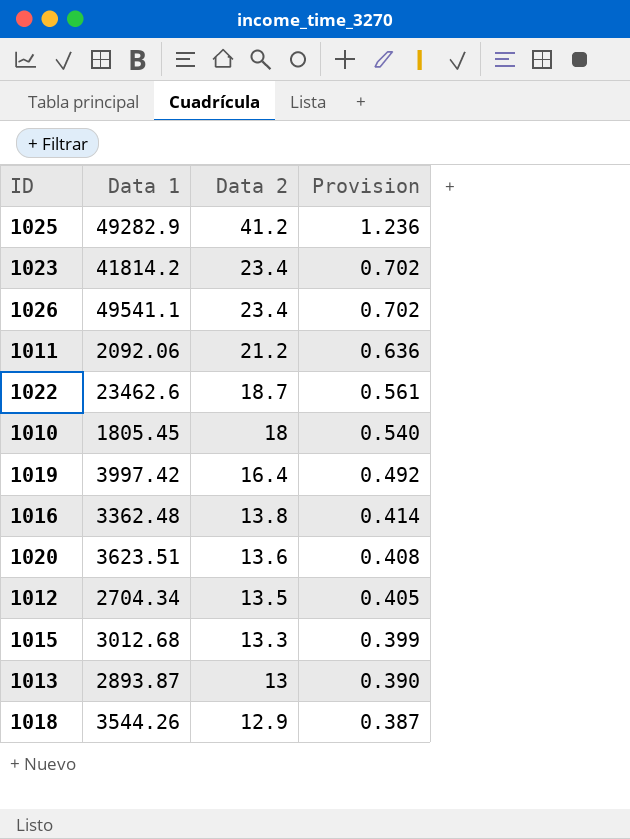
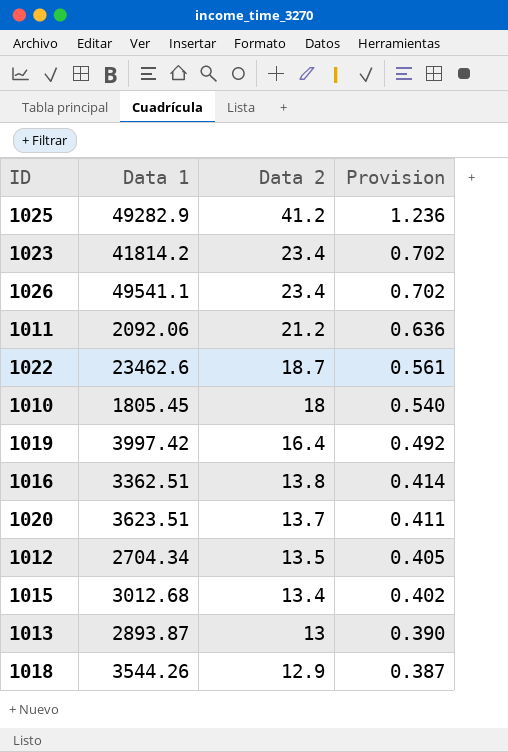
1016 | Data 1: 3362.48 -> 3362.51
1020 | Data 2: 13.6 -> 13.7
1020 | Provision: 0.408 -> 0.411
1015 | Data 2: 13.3 -> 13.4
1015 | Provision: 0.399 -> 0.402

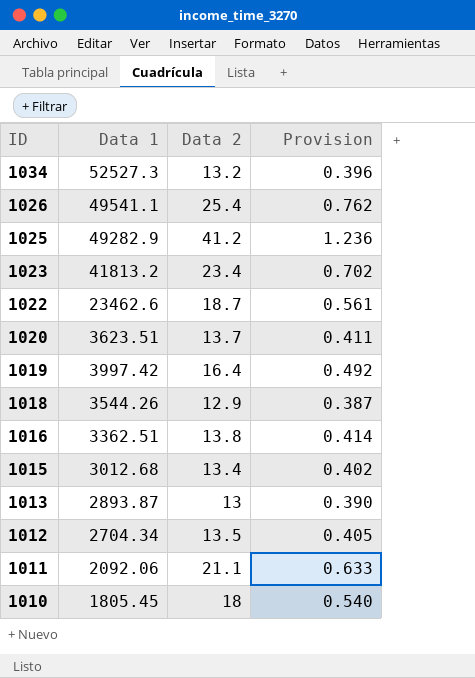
row order: Data 2 descending -> ID descending
row 1034: none -> 52527.3 | 13.2 | 0.396
1026 | Data 2: 23.4 -> 25.4
1026 | Provision: 0.702 -> 0.762
1023 | Data 1: 41814.2 -> 41813.2
1011 | Data 2: 21.2 -> 21.1
1011 | Provision: 0.636 -> 0.633

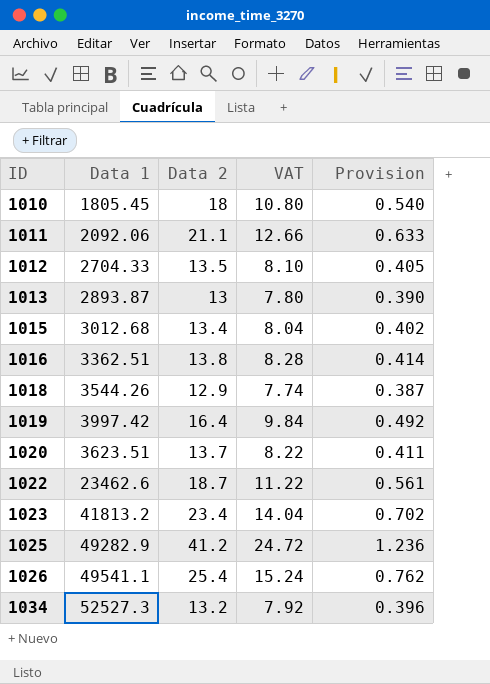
row order: ID descending -> ID ascending
column VAT | formula: none -> [Data 2] * 0.6
1012 | Data 1: 2704.34 -> 2704.33

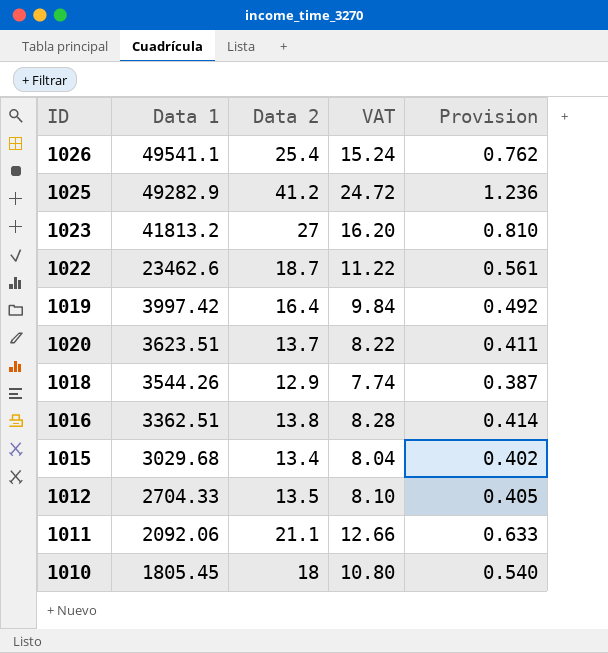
row order: ID ascending -> Data 1 descending
row 1013: 2893.87 | 13 | 7.80 | 0.390 -> none
row 1034: 52527.3 | 13.2 | 7.92 | 0.396 -> none
1023 | Data 2: 23.4 -> 27
1023 | VAT: 14.04 -> 16.20
1023 | Provision: 0.702 -> 0.810
1015 | Data 1: 3012.68 -> 3029.68

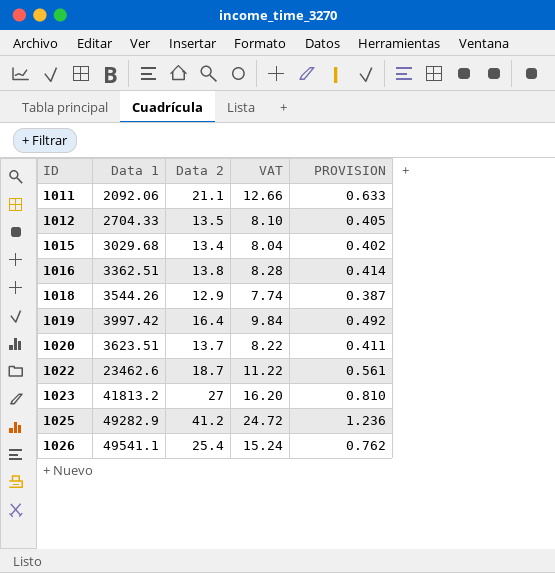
row order: Data 1 descending -> ID ascending
column name: Provision -> PROVISION
row 1010: 1805.45 | 18 | 10.80 | 0.540 -> none

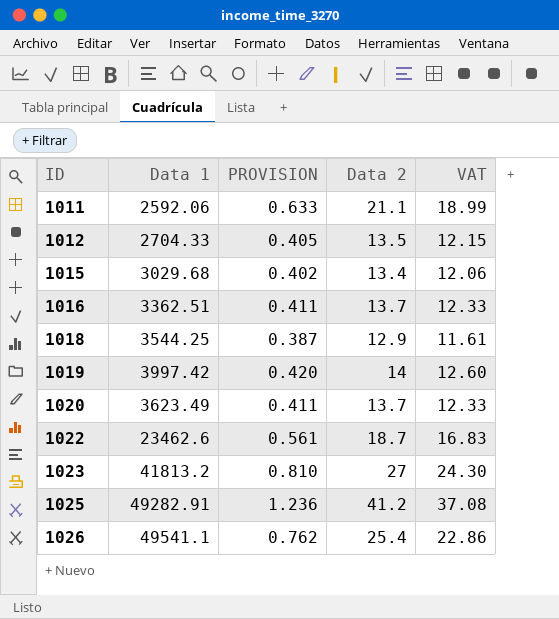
column PROVISION | position: 5 -> 3
column VAT | formula: [Data 2] * 0.6 -> [Data 2] * 0.9
1011 | Data 1: 2092.06 -> 2592.06
1016 | PROVISION: 0.414 -> 0.411
1016 | Data 2: 13.8 -> 13.7
1018 | Data 1: 3544.26 -> 3544.25
1019 | PROVISION: 0.492 -> 0.420
1019 | Data 2: 16.4 -> 14
1020 | Data 1: 3623.51 -> 3623.49
1025 | Data 1: 49282.9 -> 49282.91

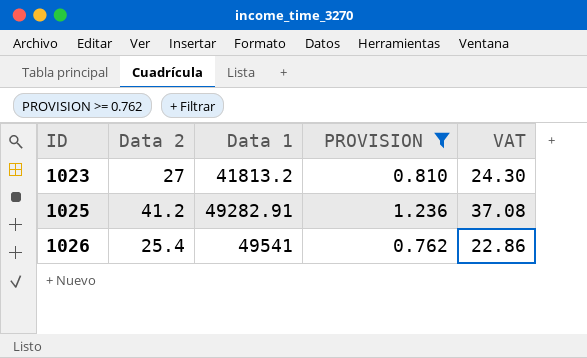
filter: none -> PROVISION >= 0.762
column Data 2 | position: 4 -> 2
1026 | Data 1: 49541.1 -> 49541

